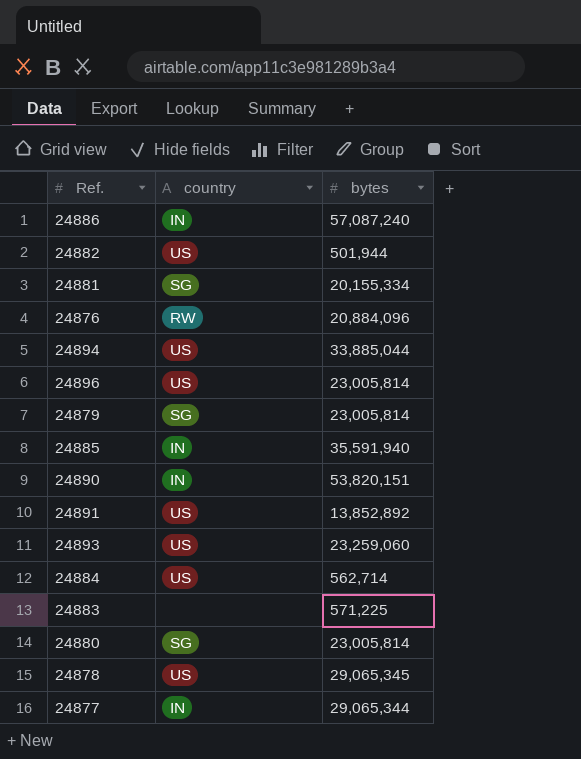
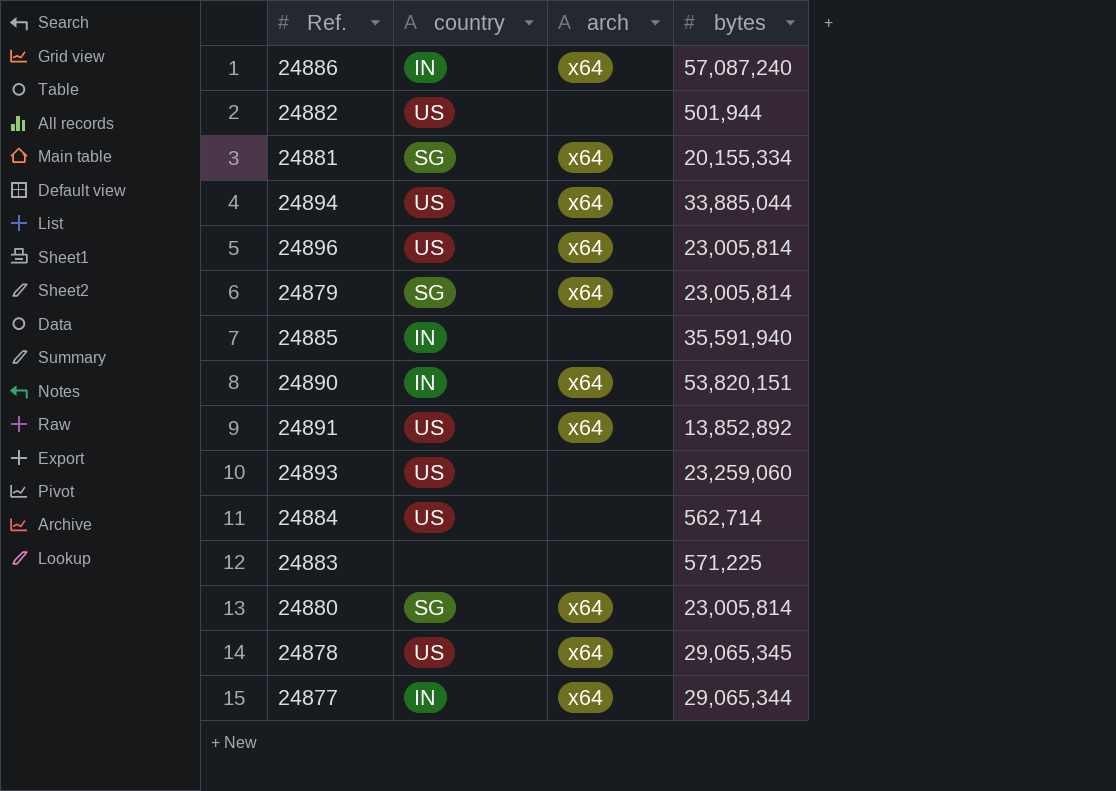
column arch | position: none -> 3
row 24876: RW | 20,884,096 -> none

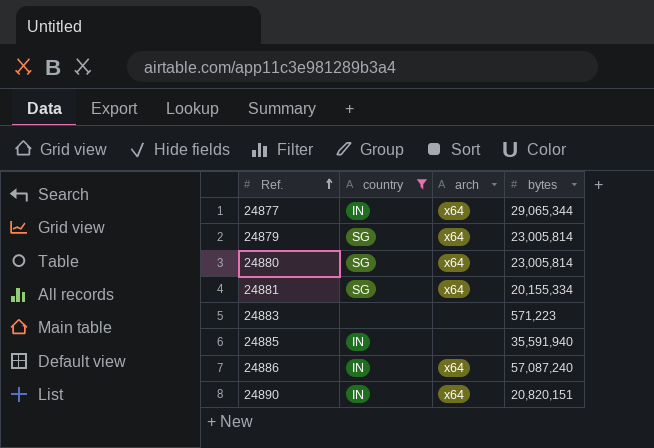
filter: none -> country != US
row order: none -> Ref. ascending
24883 | bytes: 571,225 -> 571,223
24890 | bytes: 53,820,151 -> 20,820,151

